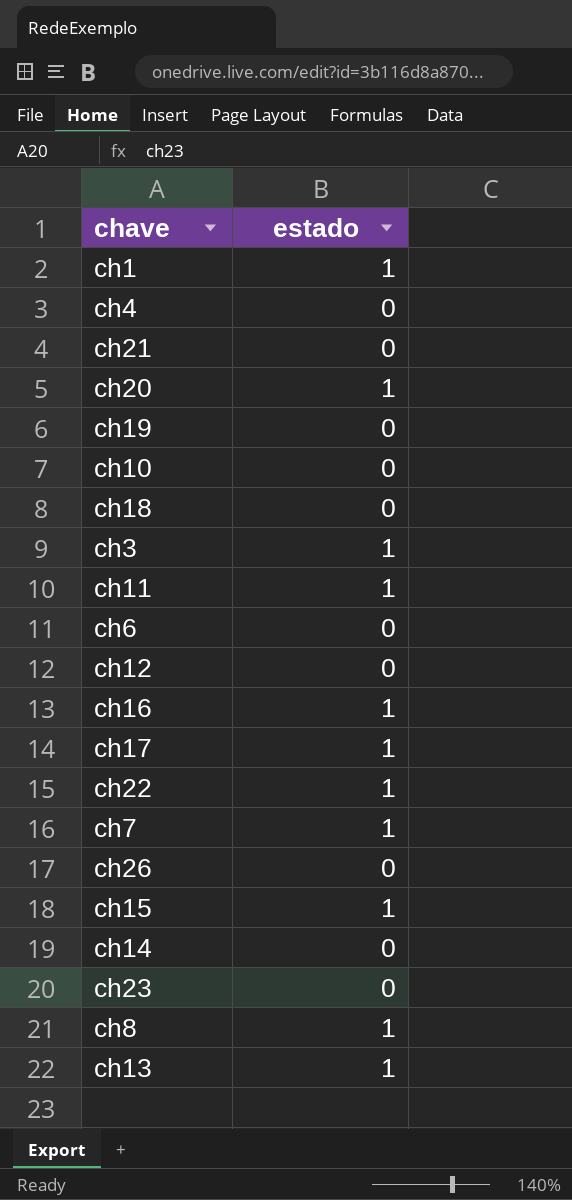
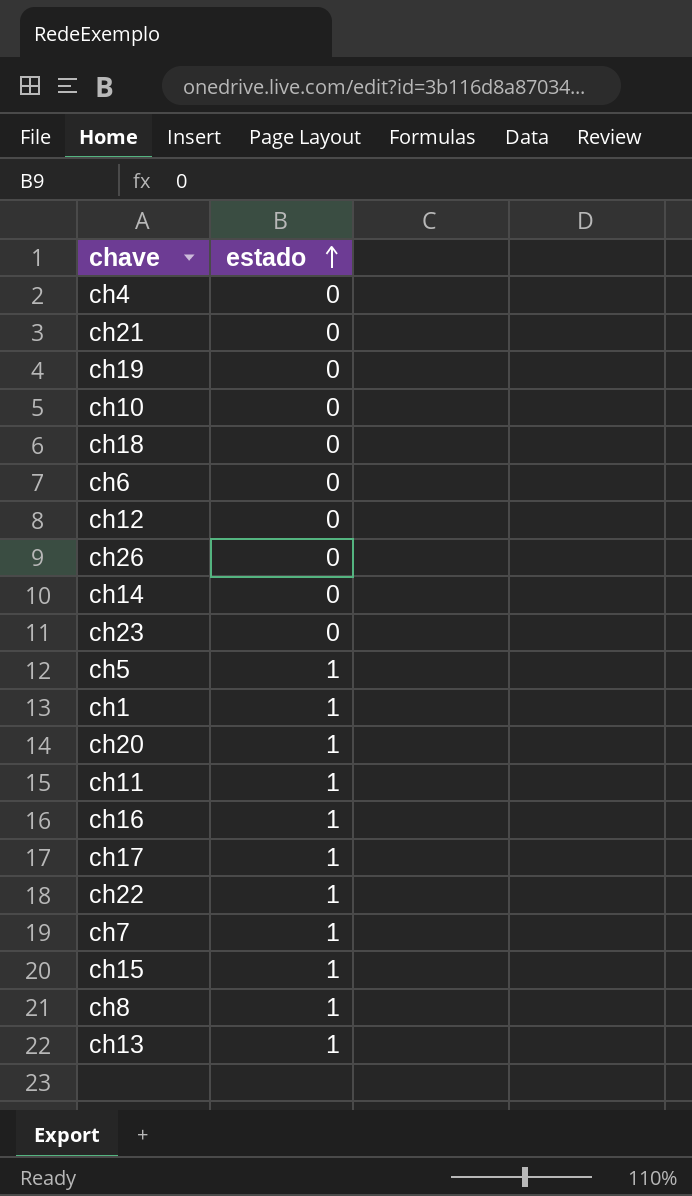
row order: none -> estado ascending
row ch3: 1 -> none
row ch5: none -> 1

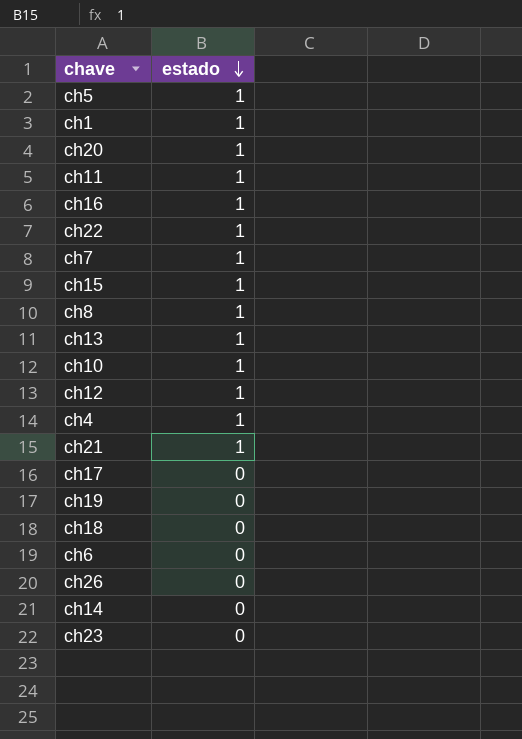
row order: estado ascending -> estado descending
ch10 | estado: 0 -> 1
ch12 | estado: 0 -> 1
ch4 | estado: 0 -> 1
ch21 | estado: 0 -> 1
ch17 | estado: 1 -> 0

